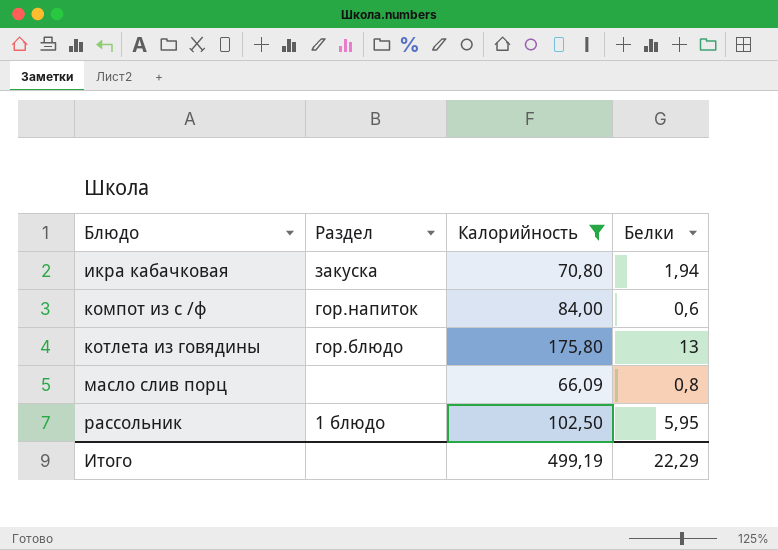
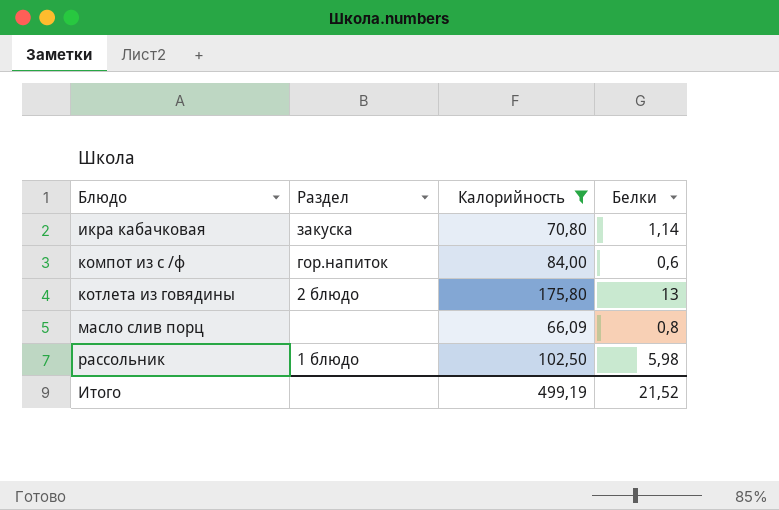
икра кабачковая | Белки: 1,94 -> 1,14
котлета из говядины | Раздел: гор.блюдо -> 2 блюдо
рассольник | Белки: 5,95 -> 5,98
Итого | Белки: 22,29 -> 21,52

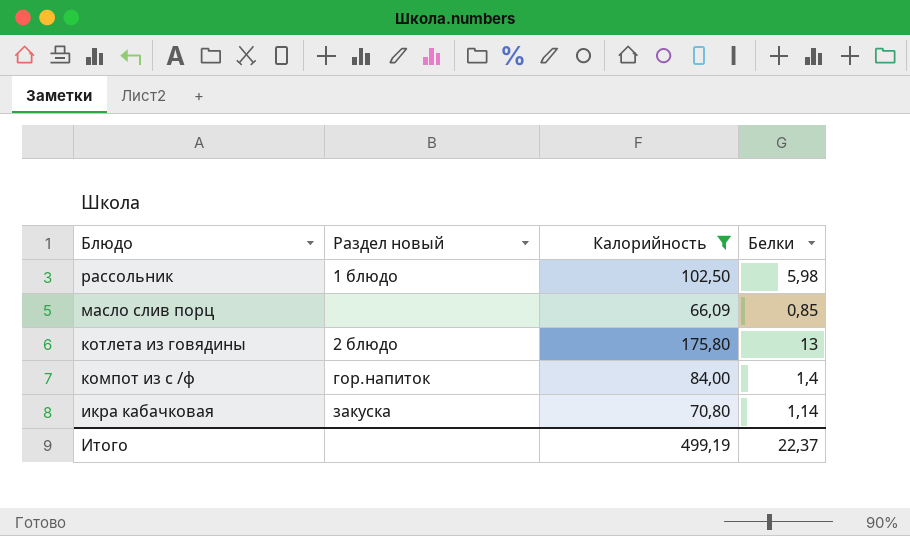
row order: Блюдо ascending -> Блюдо descending
column name: Раздел -> Раздел новый
масло слив порц | Белки: 0,8 -> 0,85
компот из с /ф | Белки: 0,6 -> 1,4
Итого | Белки: 21,52 -> 22,37

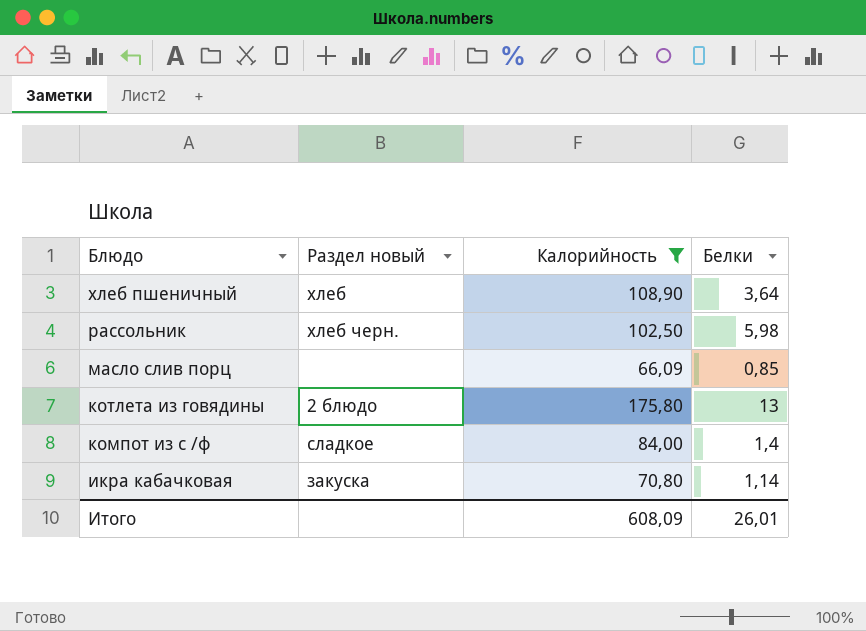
row хлеб пшеничный: none -> хлеб | 108,90 | 3,64
рассольник | Раздел новый: 1 блюдо -> хлеб черн.
компот из с /ф | Раздел новый: гор.напиток -> сладкое
Итого | Калорийность: 499,19 -> 608,09
Итого | Белки: 22,37 -> 26,01

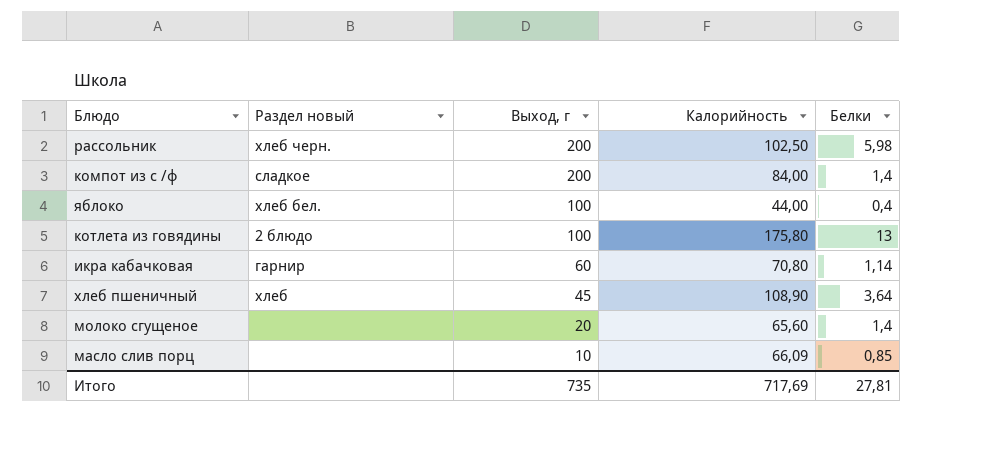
filter: Калорийность >= 66,09 -> none
row order: Блюдо descending -> Выход, г descending
column Выход, г | position: none -> 3
икра кабачковая | Раздел новый: закуска -> гарнир
Итого | Калорийность: 608,09 -> 717,69
Итого | Белки: 26,01 -> 27,81

